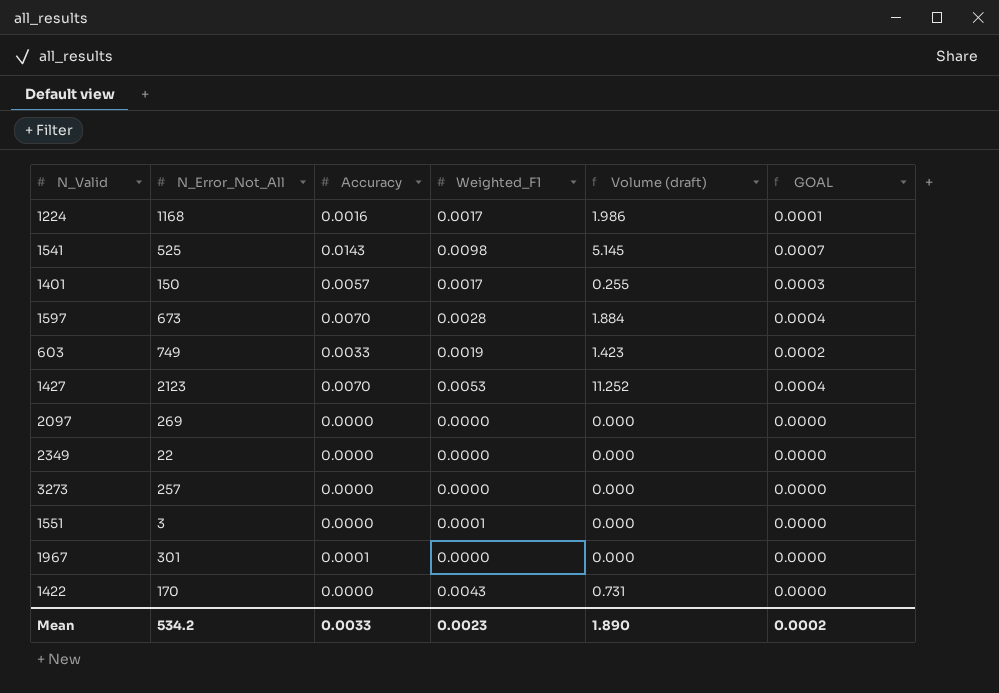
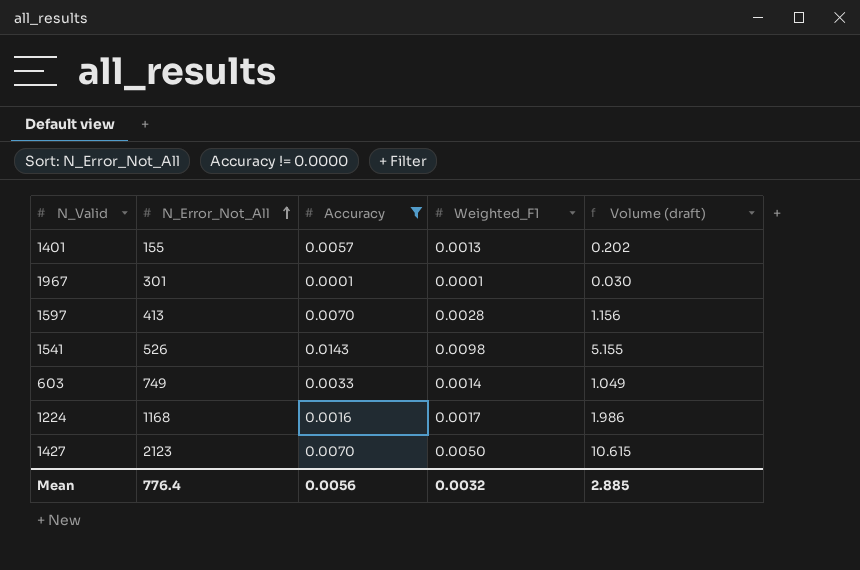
filter: none -> Accuracy != 0.0000
row order: none -> N_Error_Not_All ascending
column GOAL | formula: [Accuracy] * 0.05 -> none
1401 | N_Error_Not_All: 150 -> 155
1401 | Weighted_F1: 0.0017 -> 0.0013
1401 | Volume (draft): 0.255 -> 0.202
1967 | Weighted_F1: 0.0000 -> 0.0001
1967 | Volume (draft): 0.000 -> 0.030
1597 | N_Error_Not_All: 673 -> 413
1597 | Volume (draft): 1.884 -> 1.156
1541 | N_Error_Not_All: 525 -> 526
1541 | Volume (draft): 5.145 -> 5.155
603 | Weighted_F1: 0.0019 -> 0.0014
603 | Volume (draft): 1.423 -> 1.049
1427 | Weighted_F1: 0.0053 -> 0.0050
1427 | Volume (draft): 11.252 -> 10.615
Mean | N_Error_Not_All: 534.2 -> 776.4
Mean | Accuracy: 0.0033 -> 0.0056
Mean | Weighted_F1: 0.0023 -> 0.0032
Mean | Volume (draft): 1.890 -> 2.885

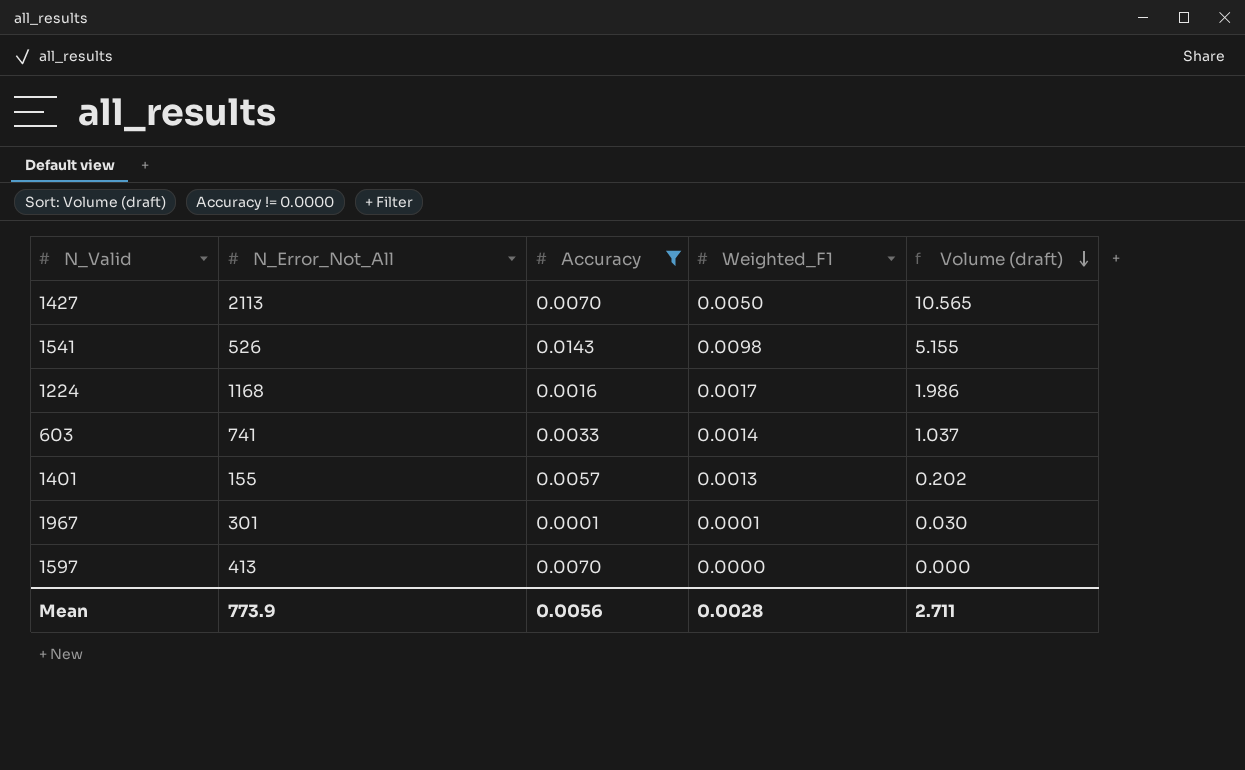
row order: N_Error_Not_All ascending -> Volume (draft) descending
1427 | N_Error_Not_All: 2123 -> 2113
1427 | Volume (draft): 10.615 -> 10.565
603 | N_Error_Not_All: 749 -> 741
603 | Volume (draft): 1.049 -> 1.037
1597 | Weighted_F1: 0.0028 -> 0.0000
1597 | Volume (draft): 1.156 -> 0.000
Mean | N_Error_Not_All: 776.4 -> 773.9
Mean | Weighted_F1: 0.0032 -> 0.0028
Mean | Volume (draft): 2.885 -> 2.711

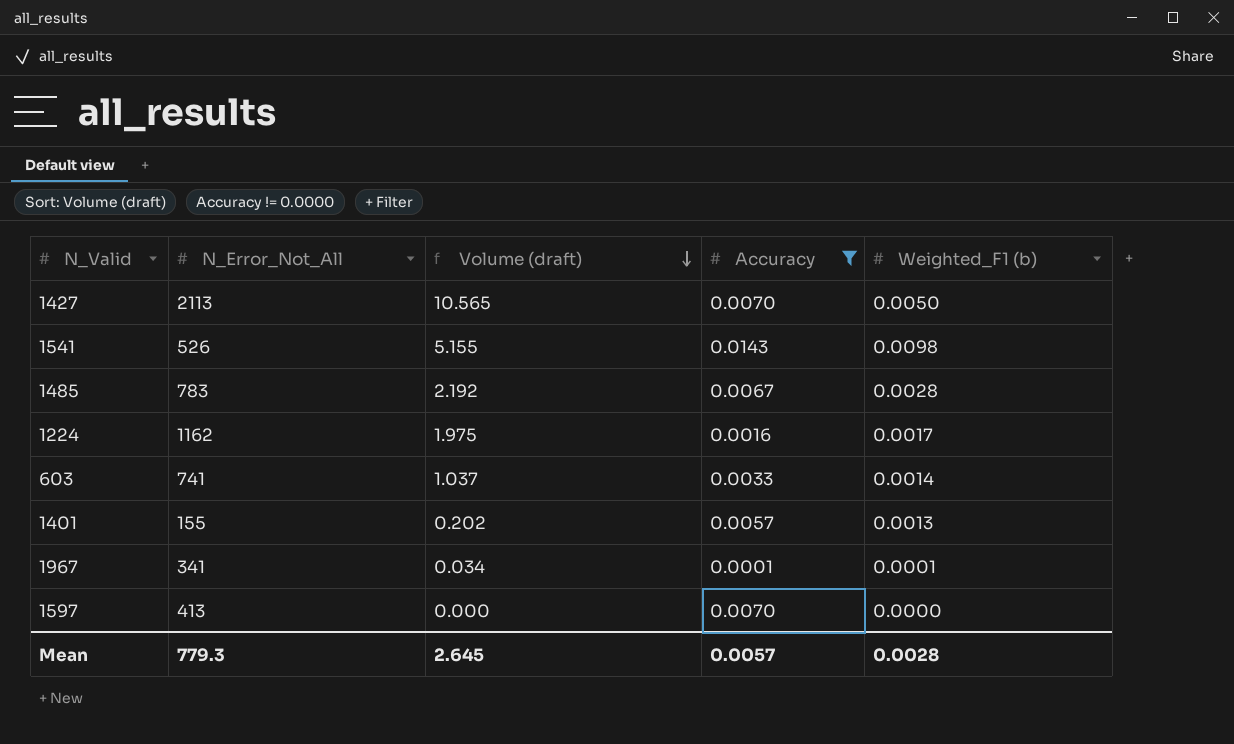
column Volume (draft) | position: 5 -> 3
column name: Weighted_F1 -> Weighted_F1 (b)
row 1485: none -> 783 | 2.192 | 0.0067 | 0.0028
1224 | N_Error_Not_All: 1168 -> 1162
1224 | Volume (draft): 1.986 -> 1.975
1967 | N_Error_Not_All: 301 -> 341
1967 | Volume (draft): 0.030 -> 0.034
Mean | N_Error_Not_All: 773.9 -> 779.3
Mean | Volume (draft): 2.711 -> 2.645
Mean | Accuracy: 0.0056 -> 0.0057

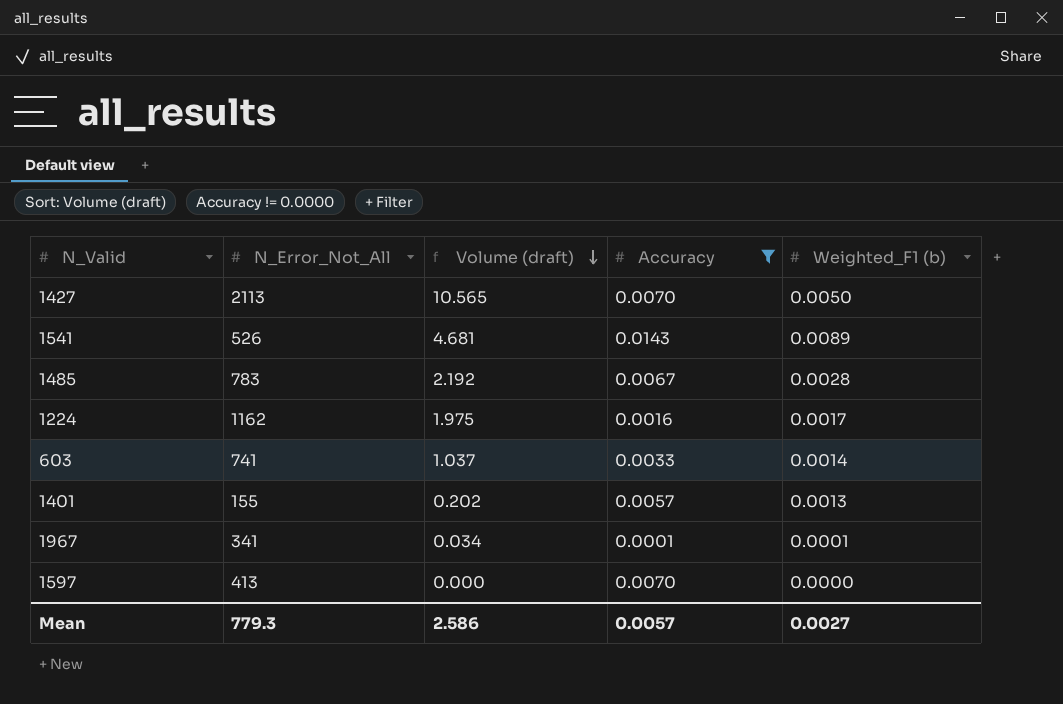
1541 | Volume (draft): 5.155 -> 4.681
1541 | Weighted_F1 (b): 0.0098 -> 0.0089
Mean | Volume (draft): 2.645 -> 2.586
Mean | Weighted_F1 (b): 0.0028 -> 0.0027

